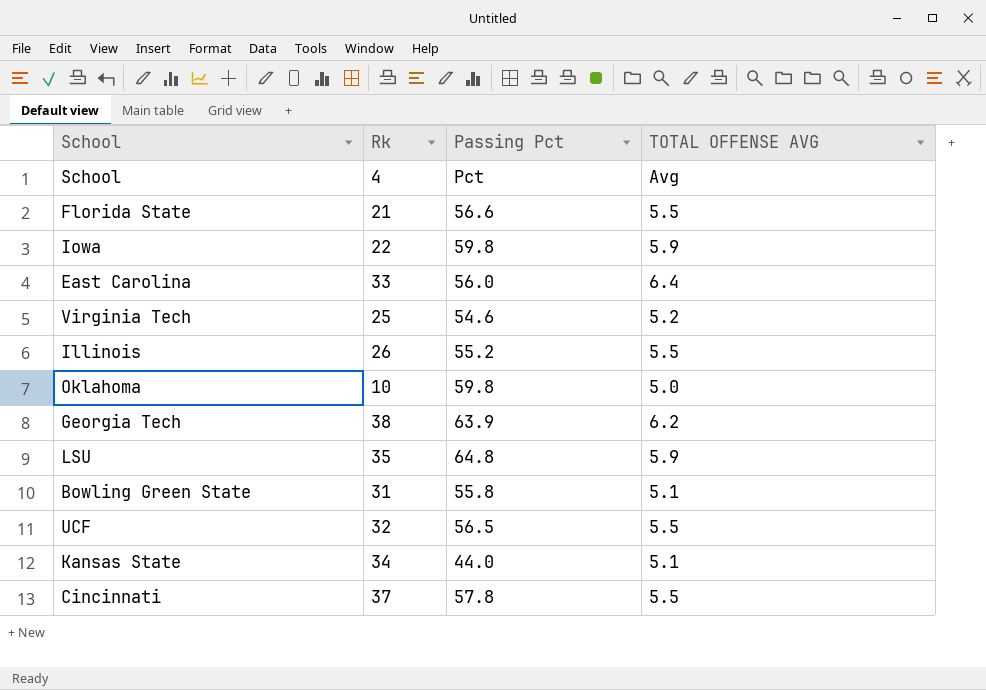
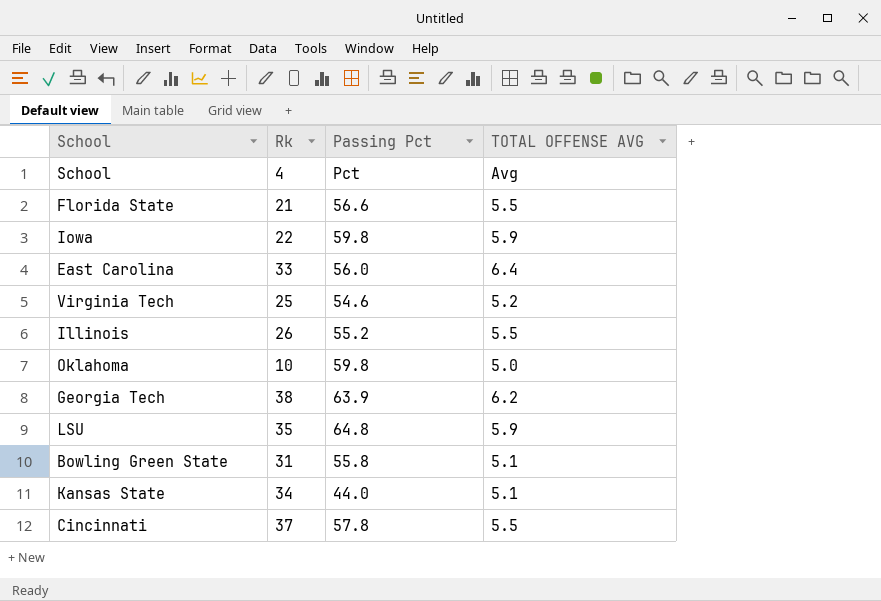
row UCF: 32 | 56.5 | 5.5 -> none

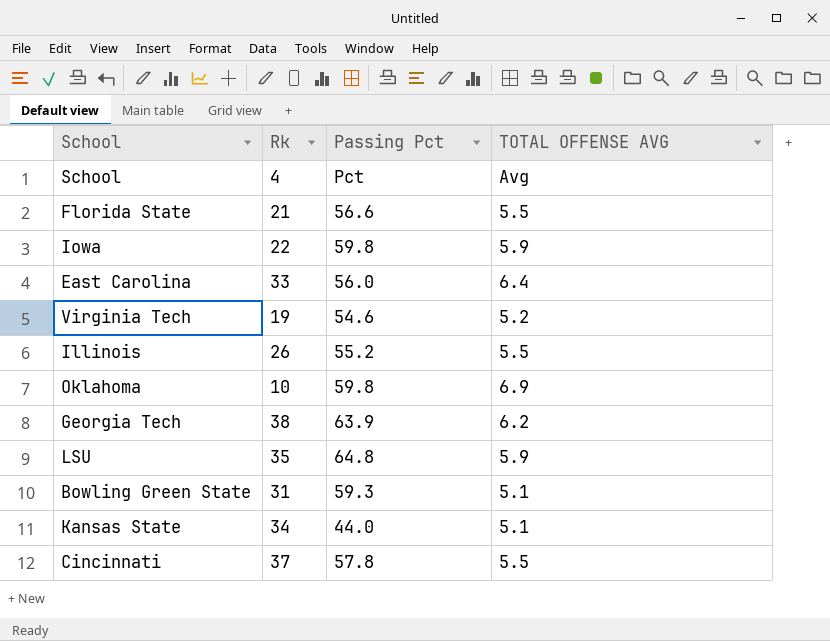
Virginia Tech | Rk: 25 -> 19
Oklahoma | TOTAL OFFENSE AVG: 5.0 -> 6.9
Bowling Green State | Passing Pct: 55.8 -> 59.3

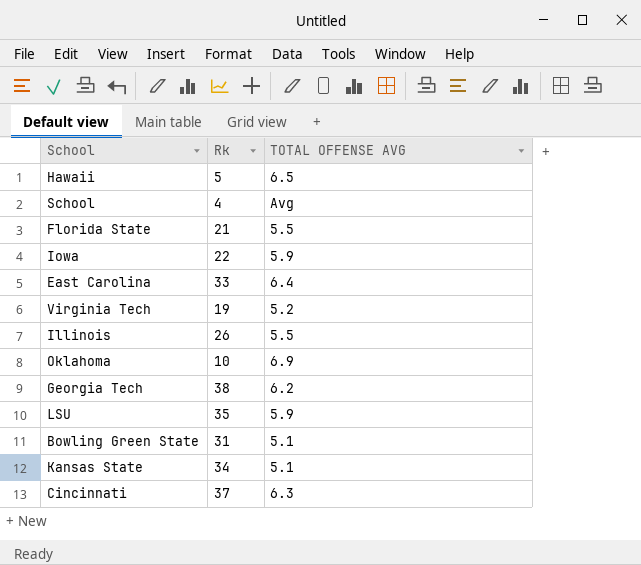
column Passing Pct | position: 3 -> none
row Hawaii: none -> 5 | 6.5
Cincinnati | TOTAL OFFENSE AVG: 5.5 -> 6.3

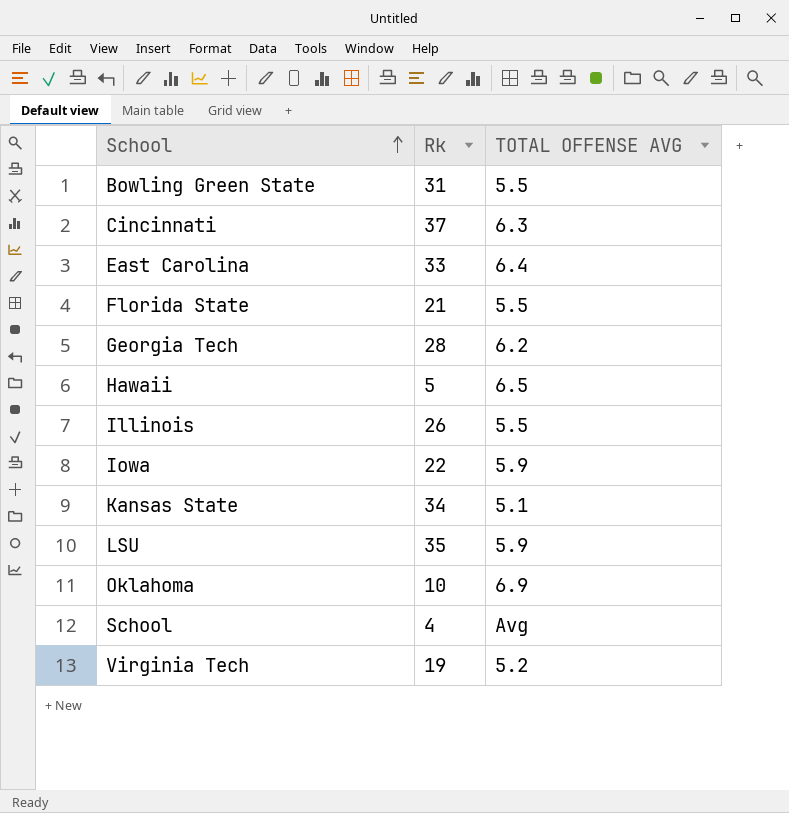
row order: none -> School ascending
Bowling Green State | TOTAL OFFENSE AVG: 5.1 -> 5.5
Georgia Tech | Rk: 38 -> 28

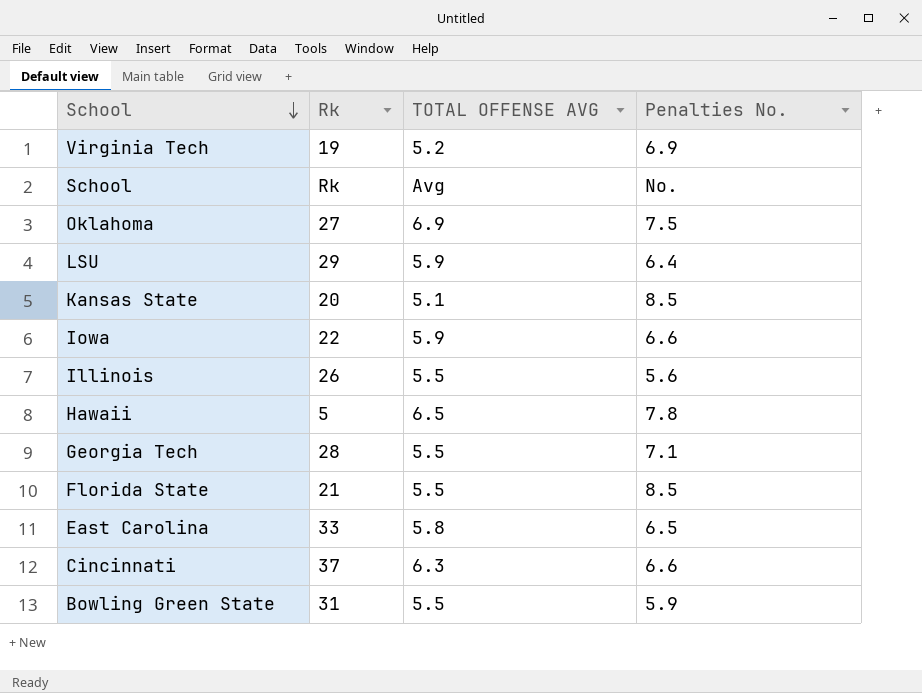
row order: School ascending -> School descending
column Penalties No. | position: none -> 4
School | Rk: 4 -> Rk
Oklahoma | Rk: 10 -> 27
LSU | Rk: 35 -> 29
Kansas State | Rk: 34 -> 20
Georgia Tech | TOTAL OFFENSE AVG: 6.2 -> 5.5
East Carolina | TOTAL OFFENSE AVG: 6.4 -> 5.8

